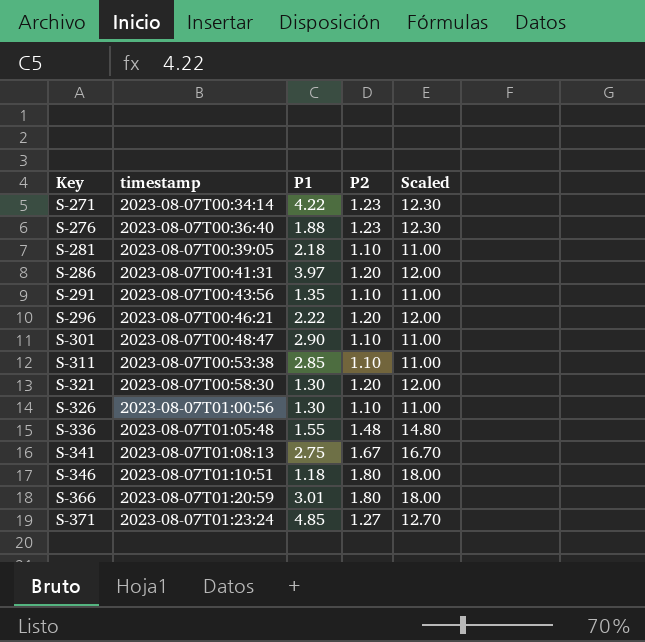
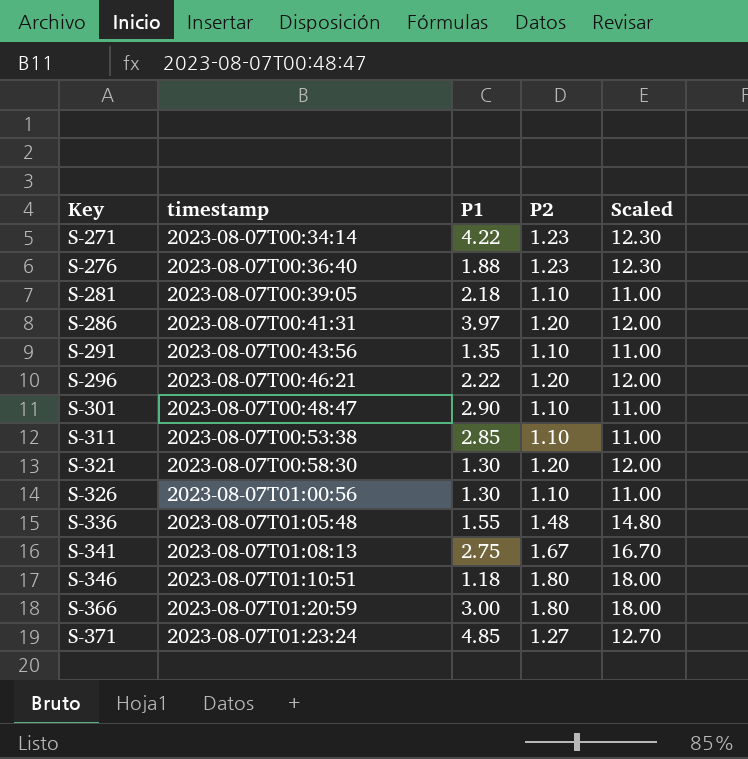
S-366 | P1: 3.01 -> 3.00

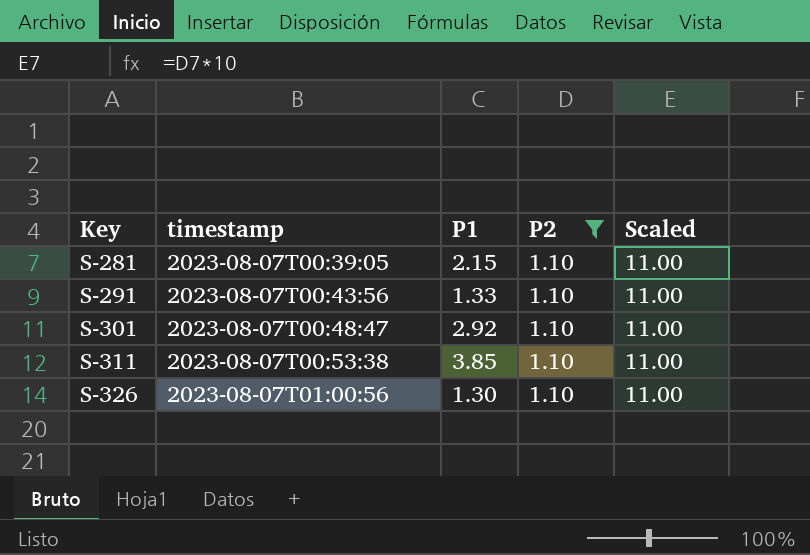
filter: none -> P2 = 1.10
S-281 | P1: 2.18 -> 2.15
S-291 | P1: 1.35 -> 1.33
S-301 | P1: 2.90 -> 2.92
S-311 | P1: 2.85 -> 3.85

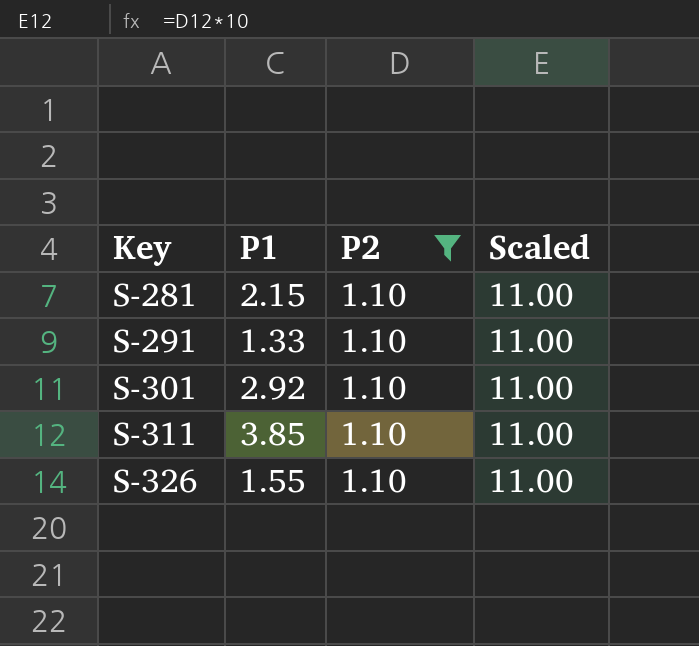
column timestamp | position: 2 -> none
S-326 | P1: 1.30 -> 1.55

